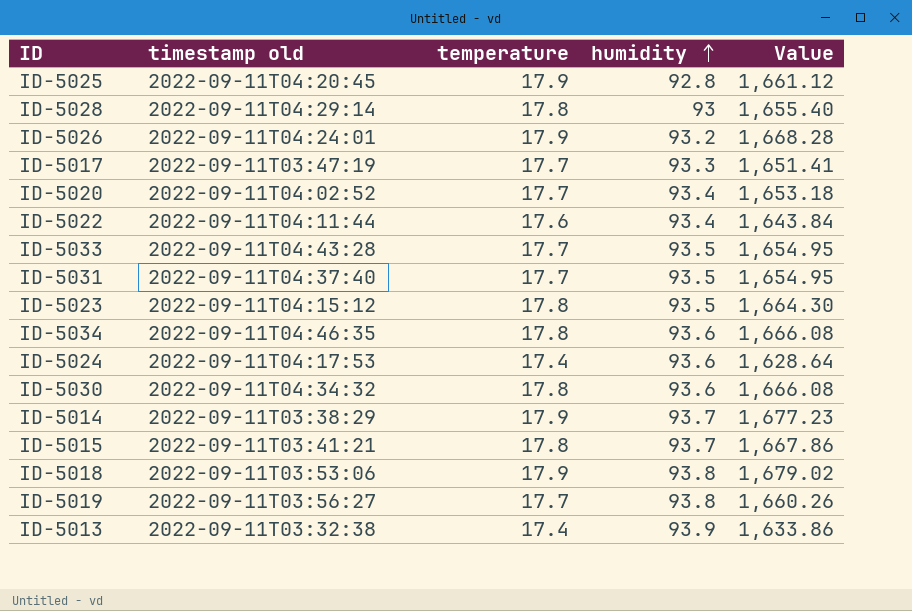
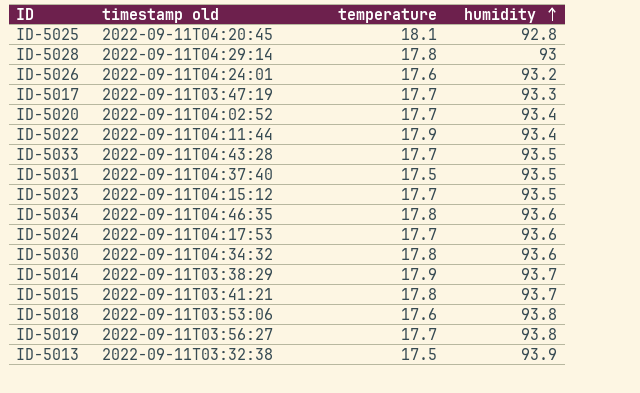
column Value | formula: [temperature] * [humidity] -> none
ID-5025 | temperature: 17.9 -> 18.1
ID-5026 | temperature: 17.9 -> 17.6
ID-5022 | temperature: 17.6 -> 17.9
ID-5031 | temperature: 17.7 -> 17.5
ID-5023 | temperature: 17.8 -> 17.7
ID-5024 | temperature: 17.4 -> 17.7
ID-5018 | temperature: 17.9 -> 17.6
ID-5013 | temperature: 17.4 -> 17.5

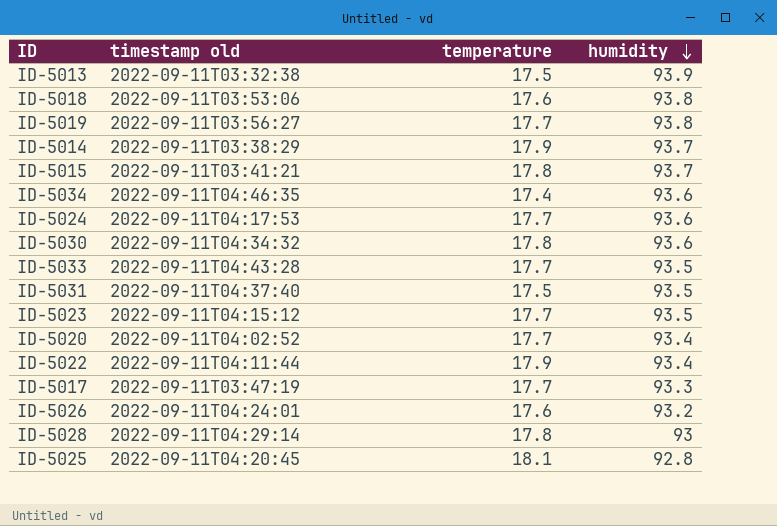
row order: humidity ascending -> humidity descending
ID-5034 | temperature: 17.8 -> 17.4

